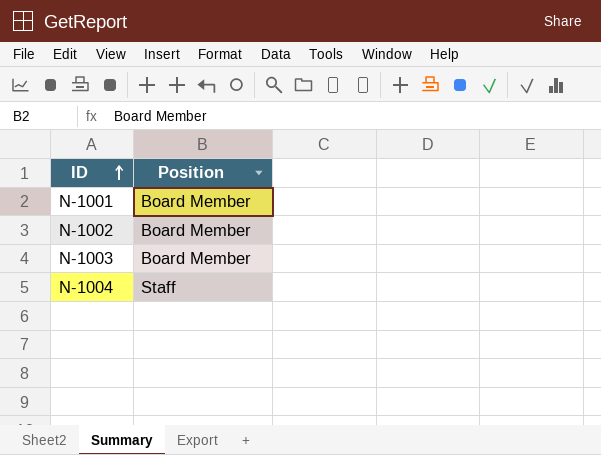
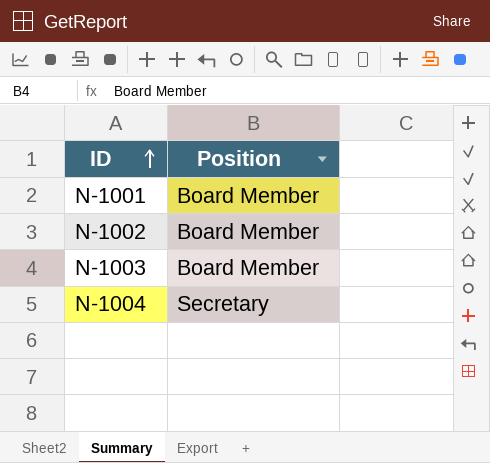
N-1004 | Position: Staff -> Secretary

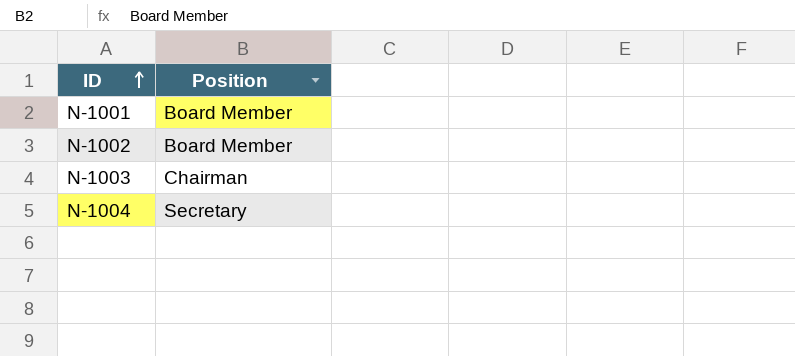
N-1003 | Position: Board Member -> Chairman

